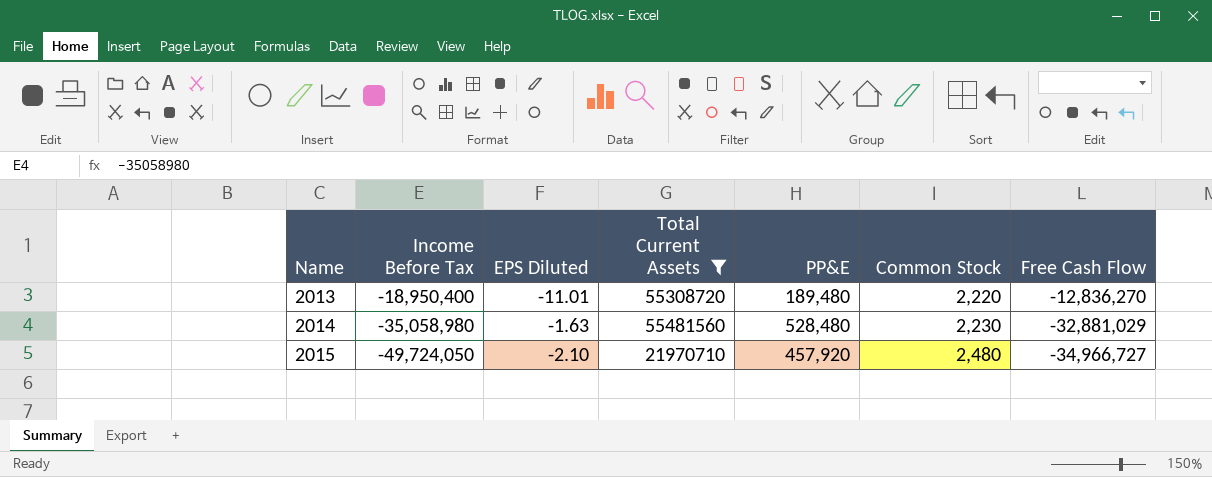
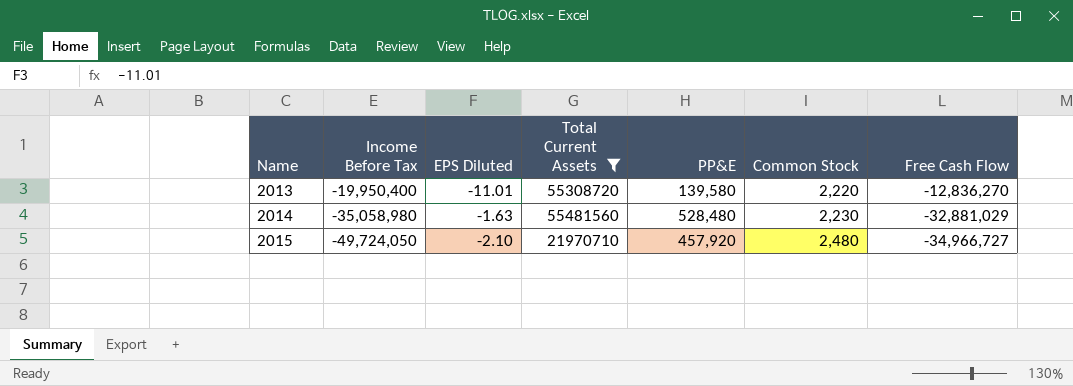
2013 | Income Before Tax: -18,950,400 -> -19,950,400
2013 | PP&E: 189,480 -> 139,580

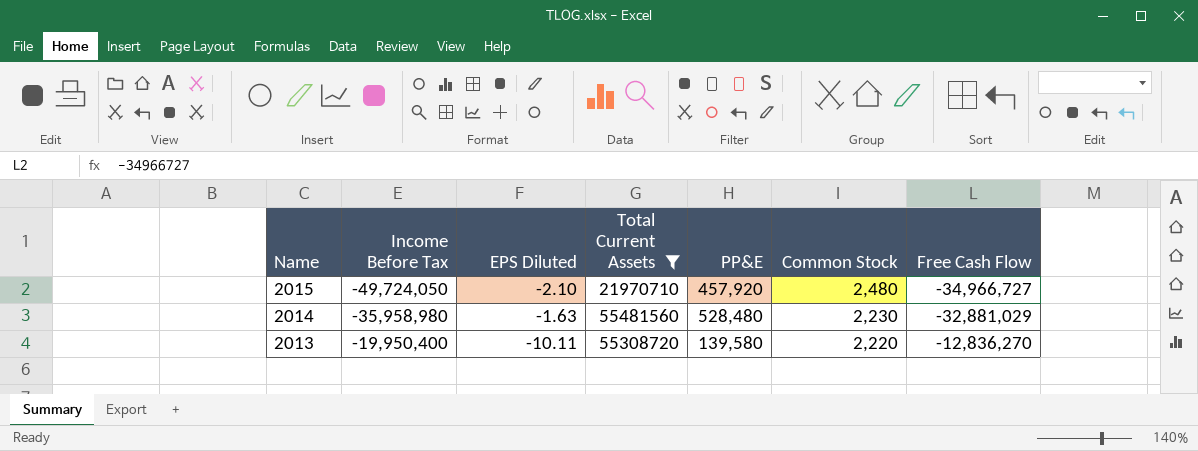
row order: Name ascending -> Name descending
2014 | Income Before Tax: -35,058,980 -> -35,958,980
2013 | EPS Diluted: -11.01 -> -10.11

